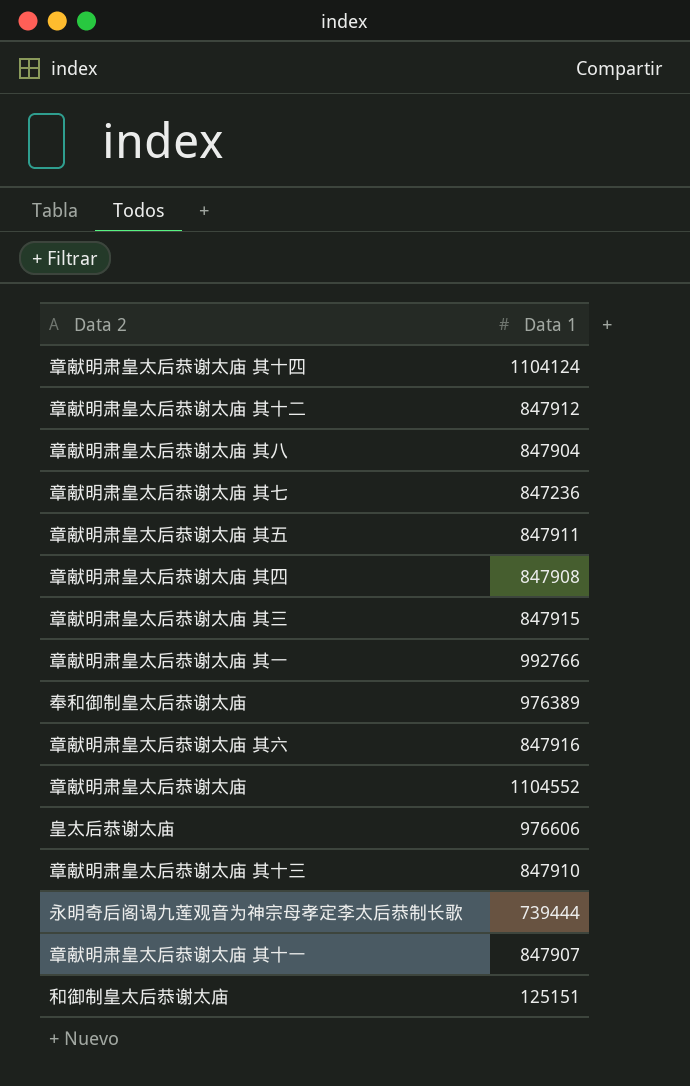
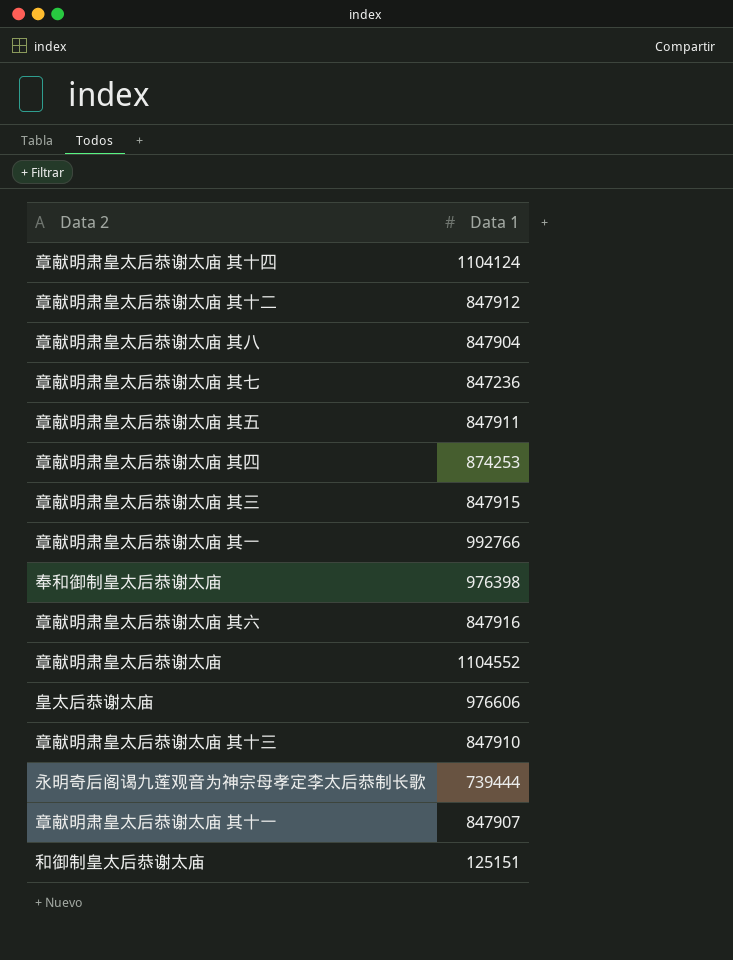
章献明肃皇太后恭谢太庙 其四 | Data 1: 847908 -> 874253
奉和御制皇太后恭谢太庙 | Data 1: 976389 -> 976398

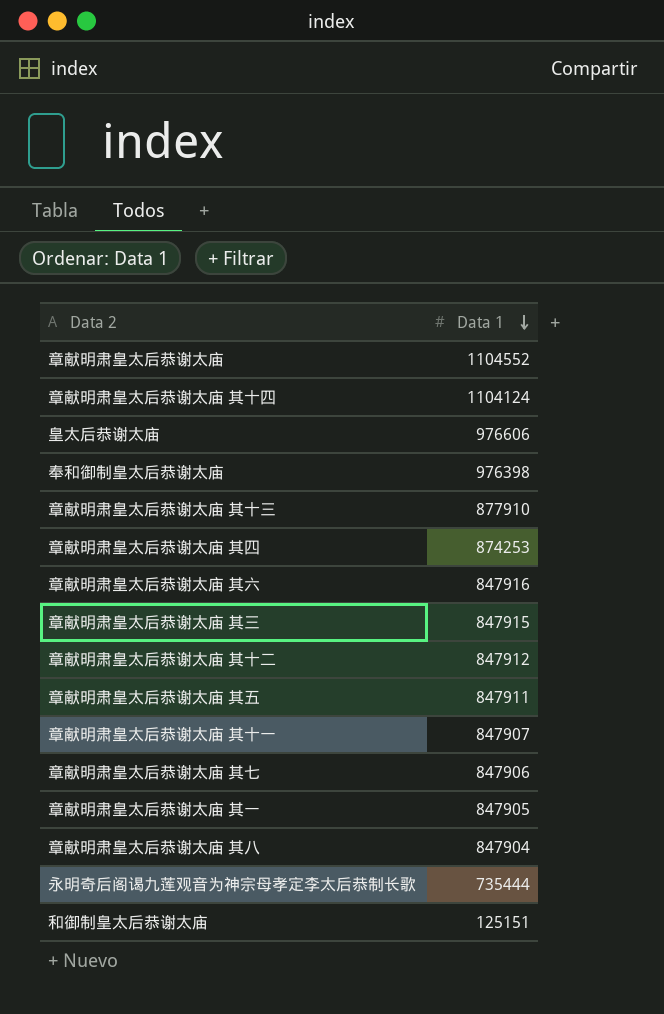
row order: none -> Data 1 descending
章献明肃皇太后恭谢太庙 其十三 | Data 1: 847910 -> 877910
章献明肃皇太后恭谢太庙 其七 | Data 1: 847236 -> 847906
章献明肃皇太后恭谢太庙 其一 | Data 1: 992766 -> 847905
永明奇后阁谒九莲观音为神宗母孝定李太后恭制长歌 | Data 1: 739444 -> 735444

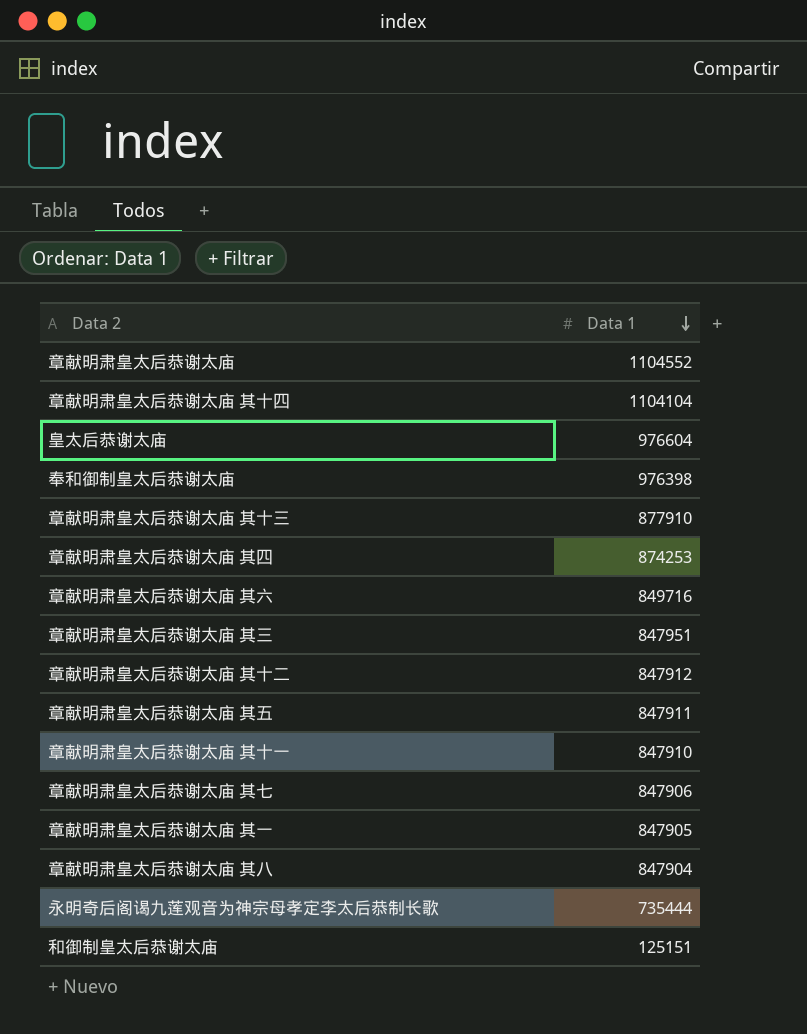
章献明肃皇太后恭谢太庙 其十四 | Data 1: 1104124 -> 1104104
皇太后恭谢太庙 | Data 1: 976606 -> 976604
章献明肃皇太后恭谢太庙 其六 | Data 1: 847916 -> 849716
章献明肃皇太后恭谢太庙 其三 | Data 1: 847915 -> 847951
章献明肃皇太后恭谢太庙 其十一 | Data 1: 847907 -> 847910

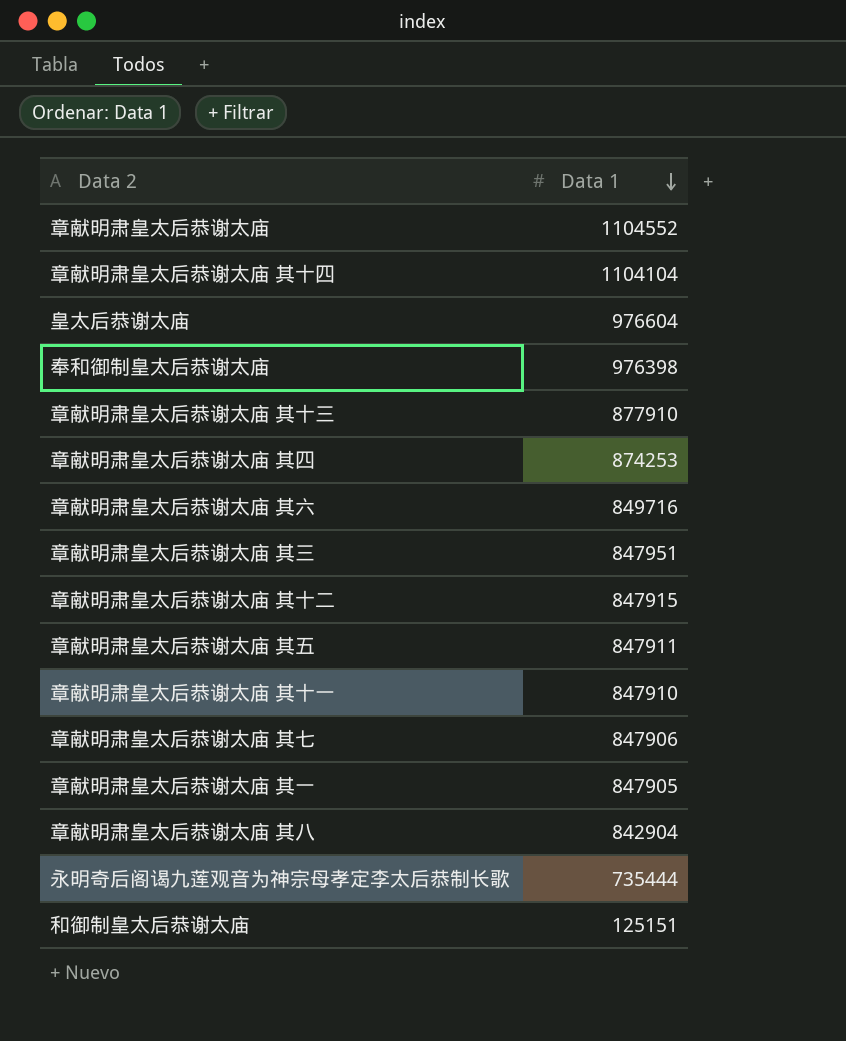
章献明肃皇太后恭谢太庙 其十二 | Data 1: 847912 -> 847915
章献明肃皇太后恭谢太庙 其八 | Data 1: 847904 -> 842904

